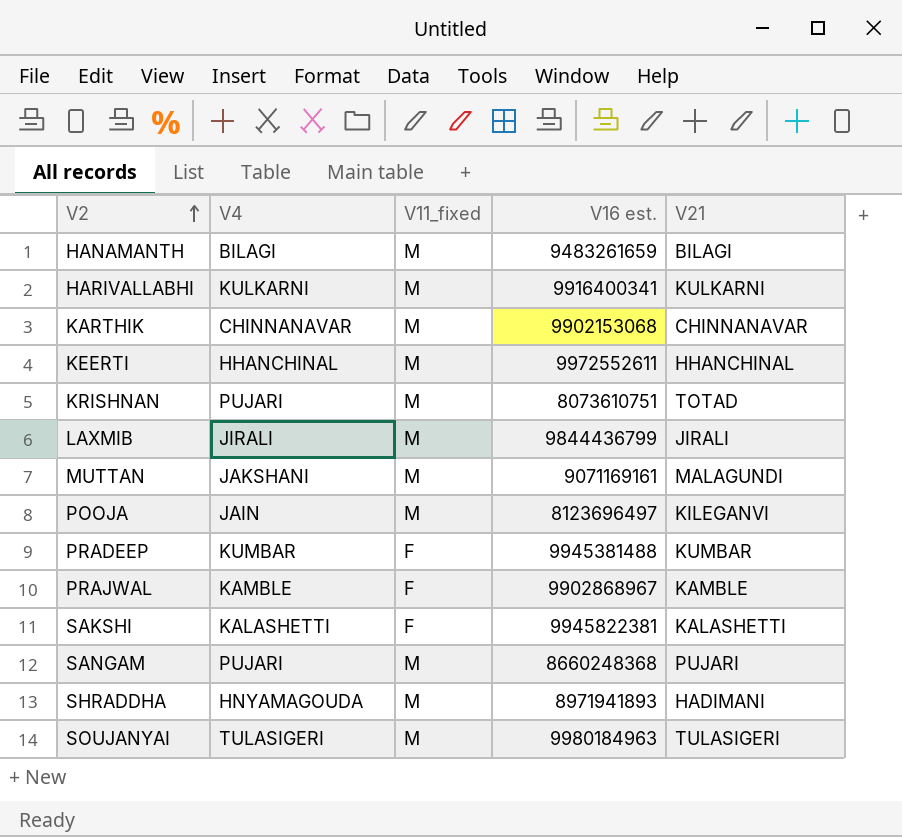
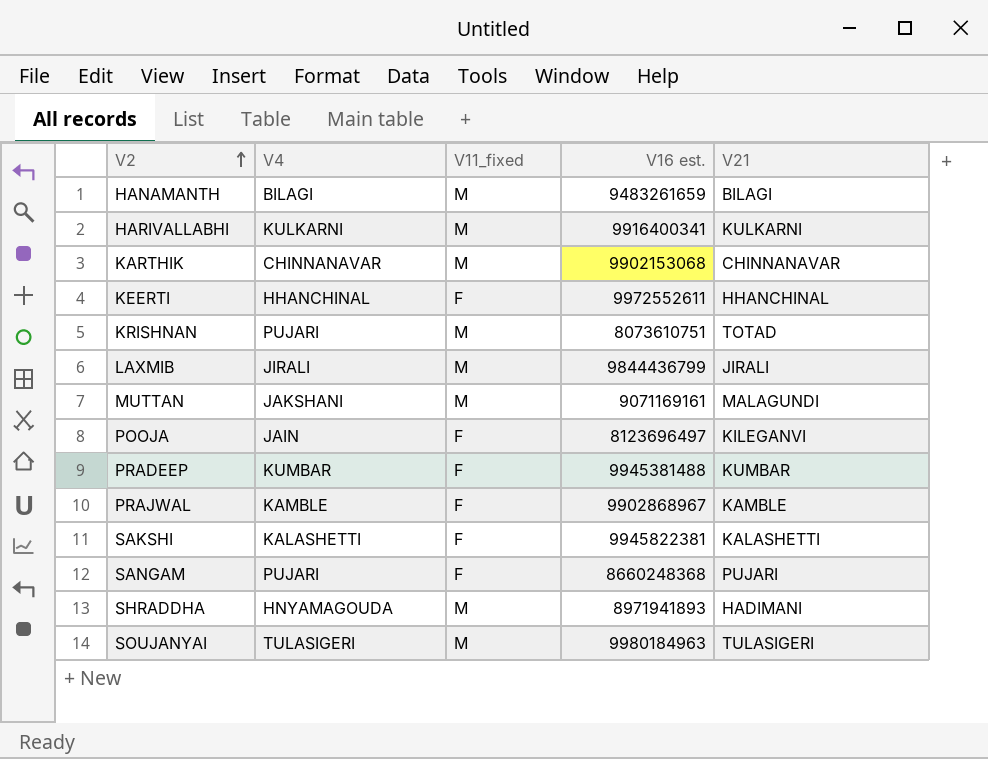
KEERTI | V11_fixed: M -> F
POOJA | V11_fixed: M -> F
SANGAM | V11_fixed: M -> F

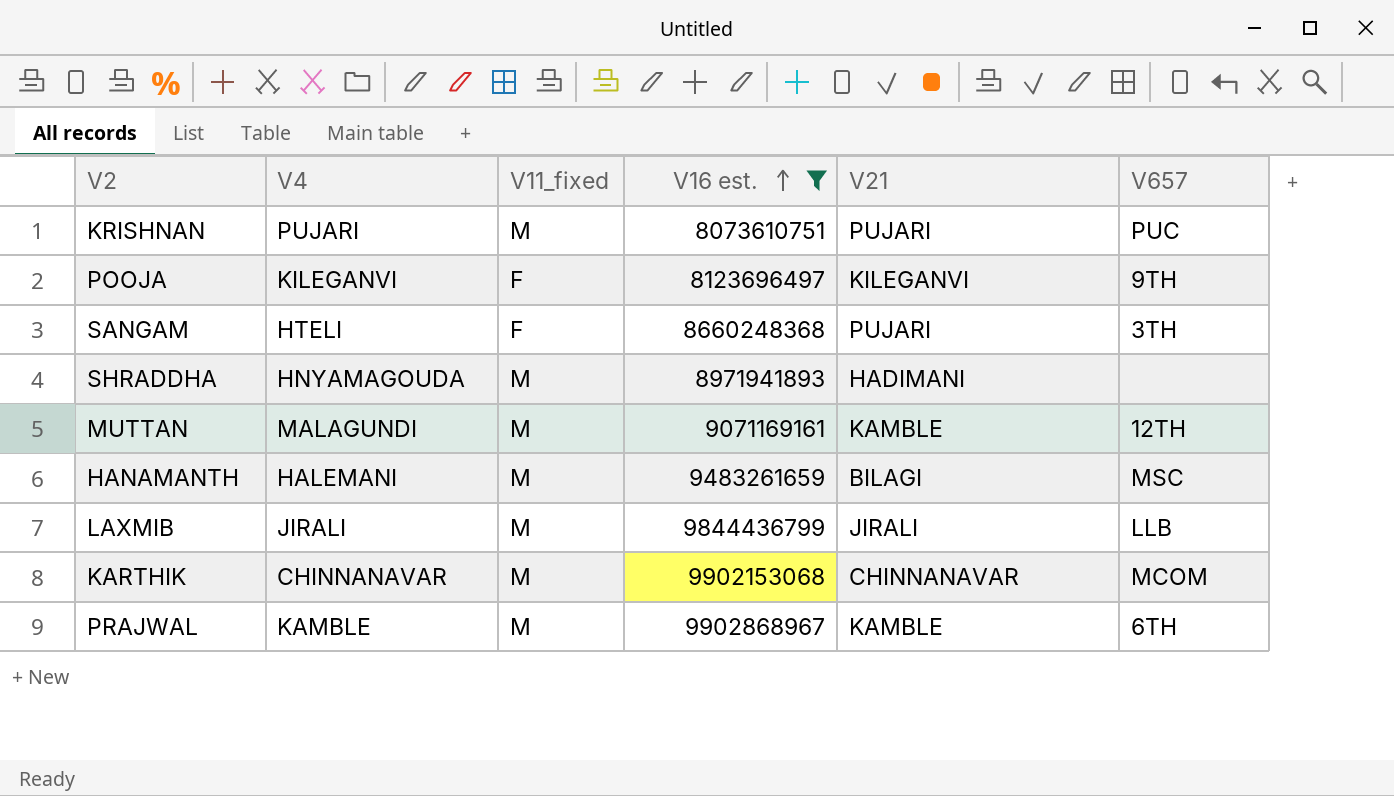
filter: none -> V16 est. <= 9902868967
row order: V2 ascending -> V16 est. ascending
column V657 | position: none -> 6
KRISHNAN | V21: TOTAD -> PUJARI
POOJA | V4: JAIN -> KILEGANVI
SANGAM | V4: PUJARI -> HTELI
MUTTAN | V4: JAKSHANI -> MALAGUNDI
MUTTAN | V21: MALAGUNDI -> KAMBLE
HANAMANTH | V4: BILAGI -> HALEMANI
PRAJWAL | V11_fixed: F -> M

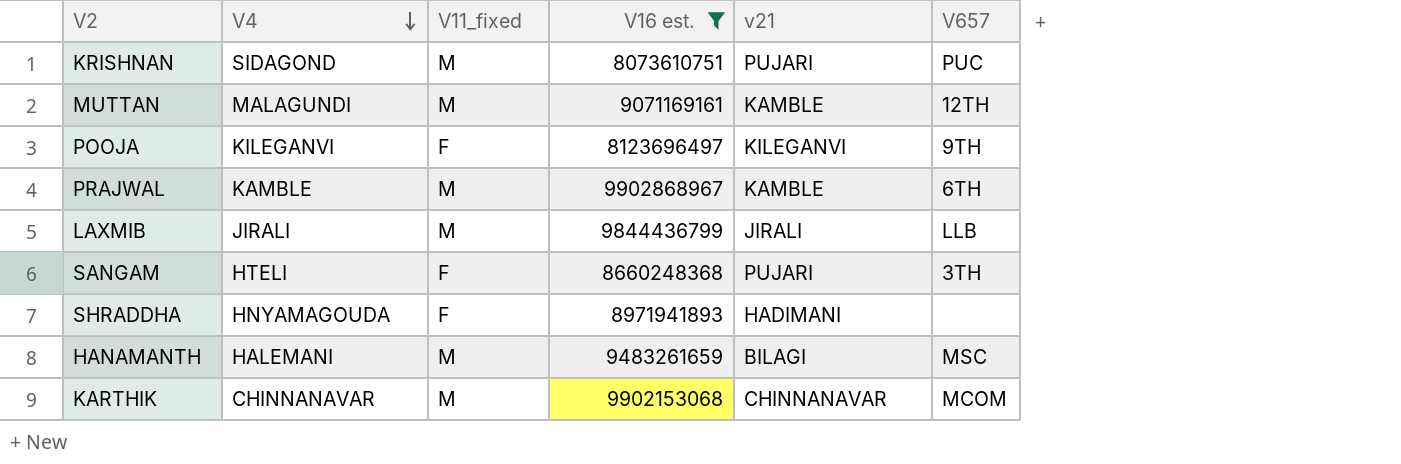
row order: V16 est. ascending -> V4 descending
column name: V21 -> v21
KRISHNAN | V4: PUJARI -> SIDAGOND
SHRADDHA | V11_fixed: M -> F

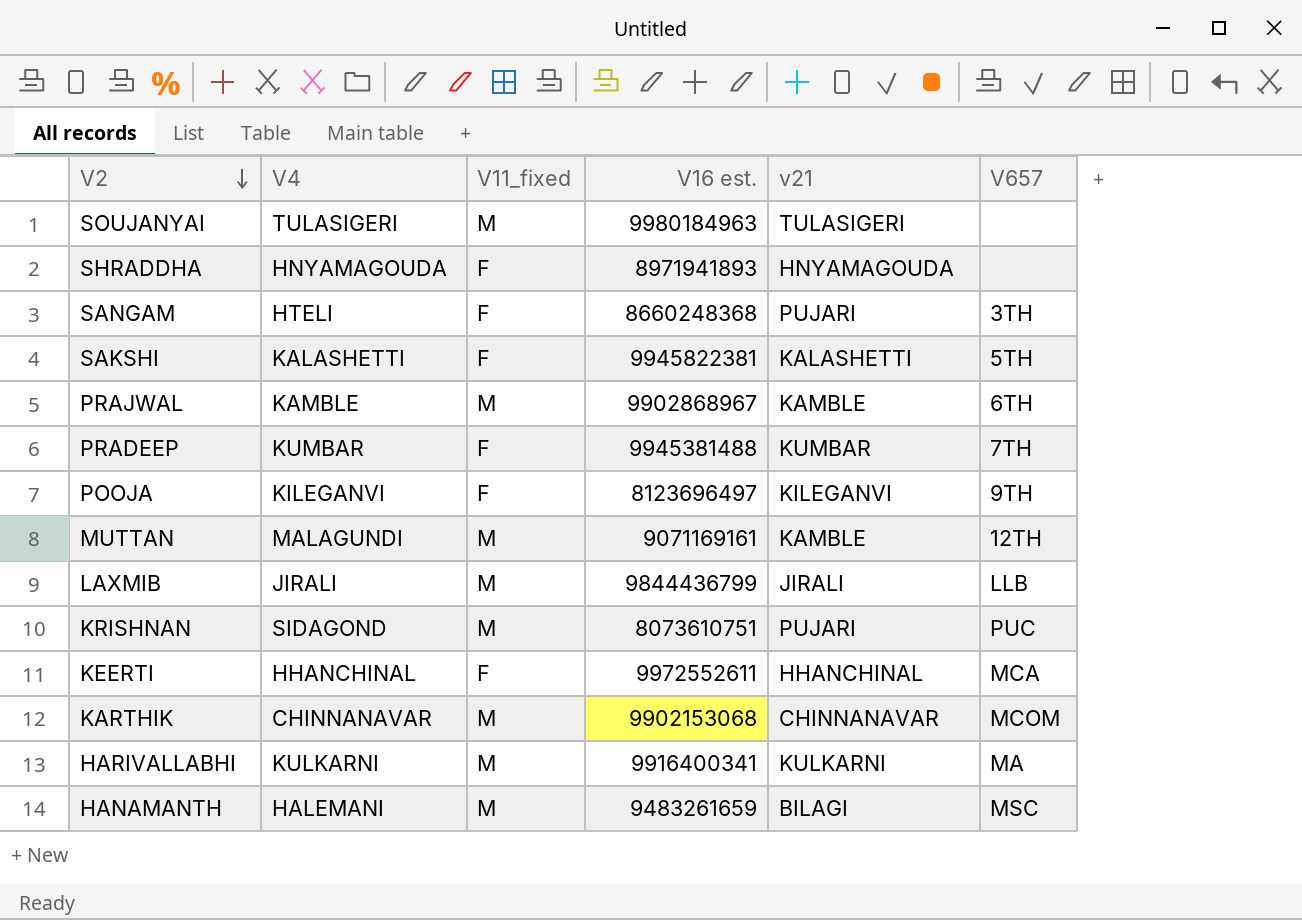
filter: V16 est. <= 9902868967 -> none
row order: V4 descending -> V2 descending
SHRADDHA | v21: HADIMANI -> HNYAMAGOUDA

